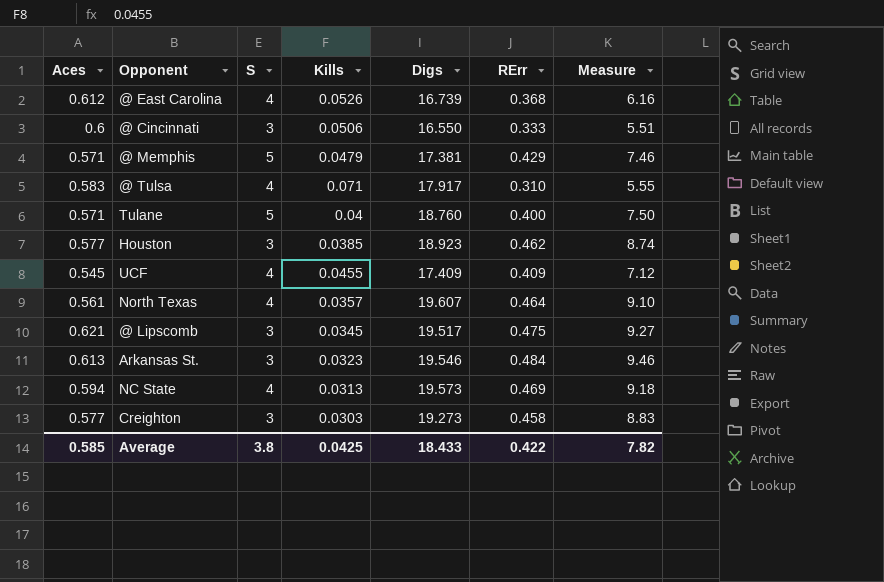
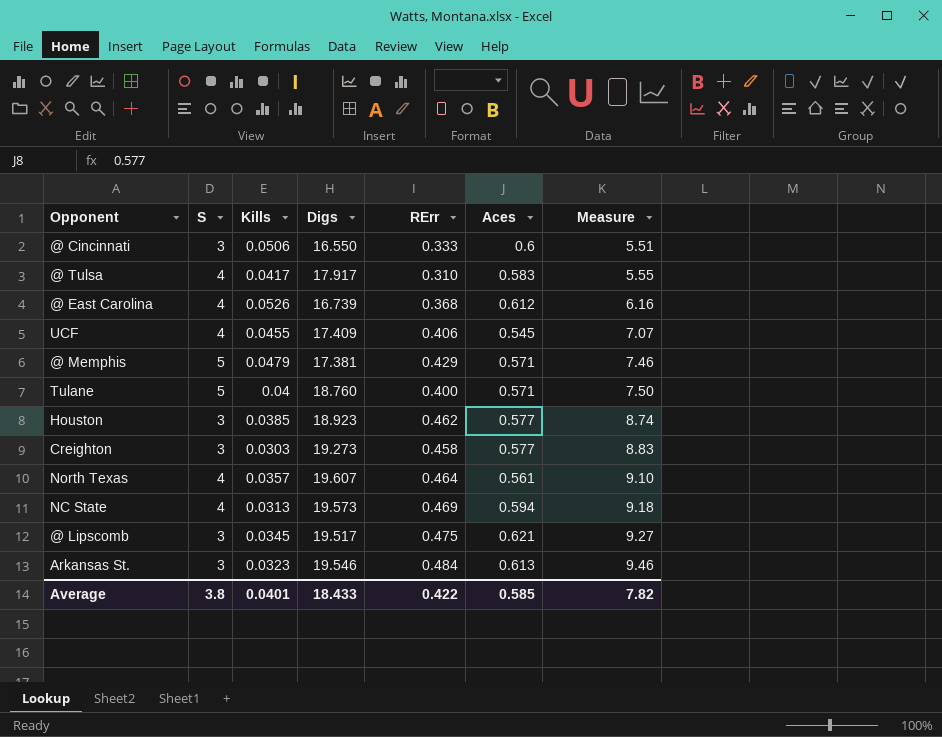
row order: none -> Measure ascending
column Aces | position: 1 -> 6
@ Tulsa | Kills: 0.071 -> 0.0417
UCF | RErr: 0.409 -> 0.406
UCF | Measure: 7.12 -> 7.07
Average | Kills: 0.0425 -> 0.0401

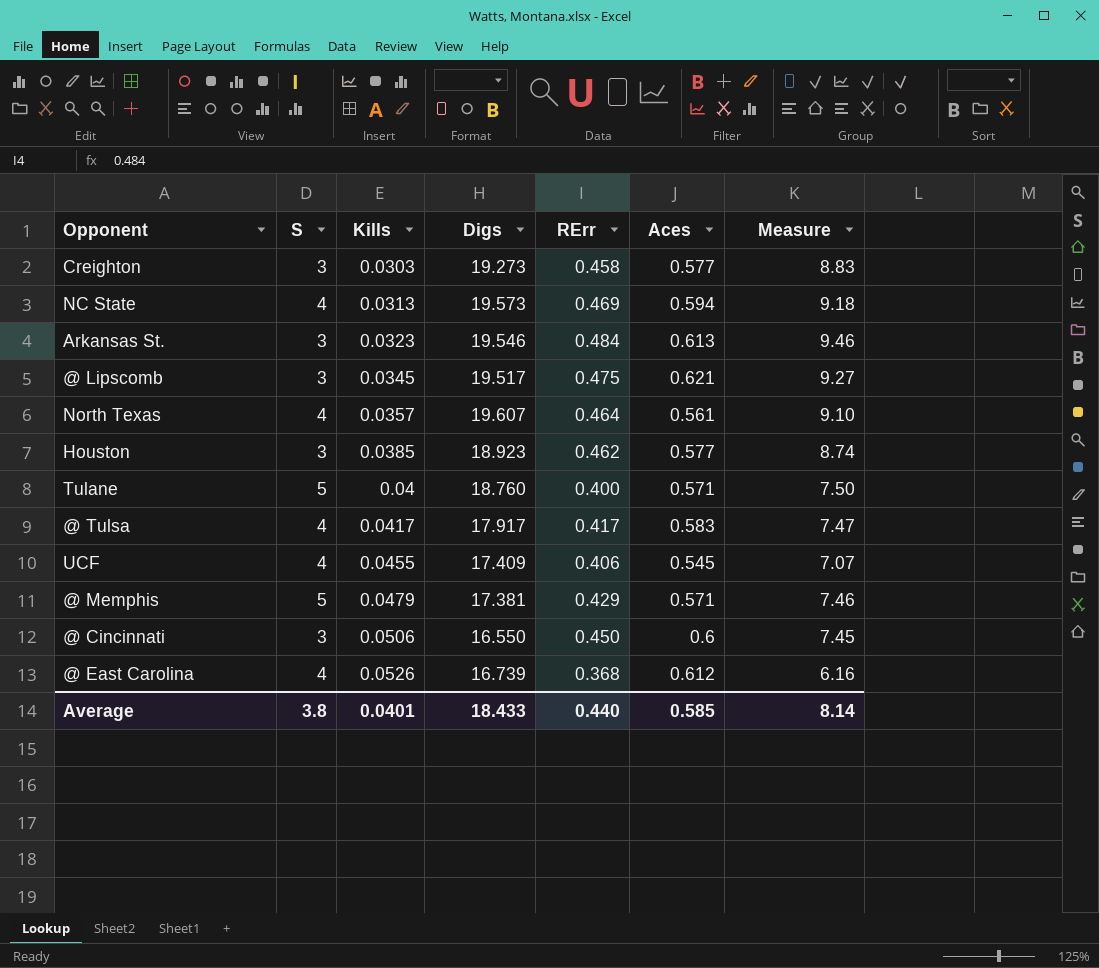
row order: Measure ascending -> Kills ascending
@ Tulsa | RErr: 0.310 -> 0.417
@ Tulsa | Measure: 5.55 -> 7.47
@ Cincinnati | RErr: 0.333 -> 0.450
@ Cincinnati | Measure: 5.51 -> 7.45
Average | RErr: 0.422 -> 0.440
Average | Measure: 7.82 -> 8.14

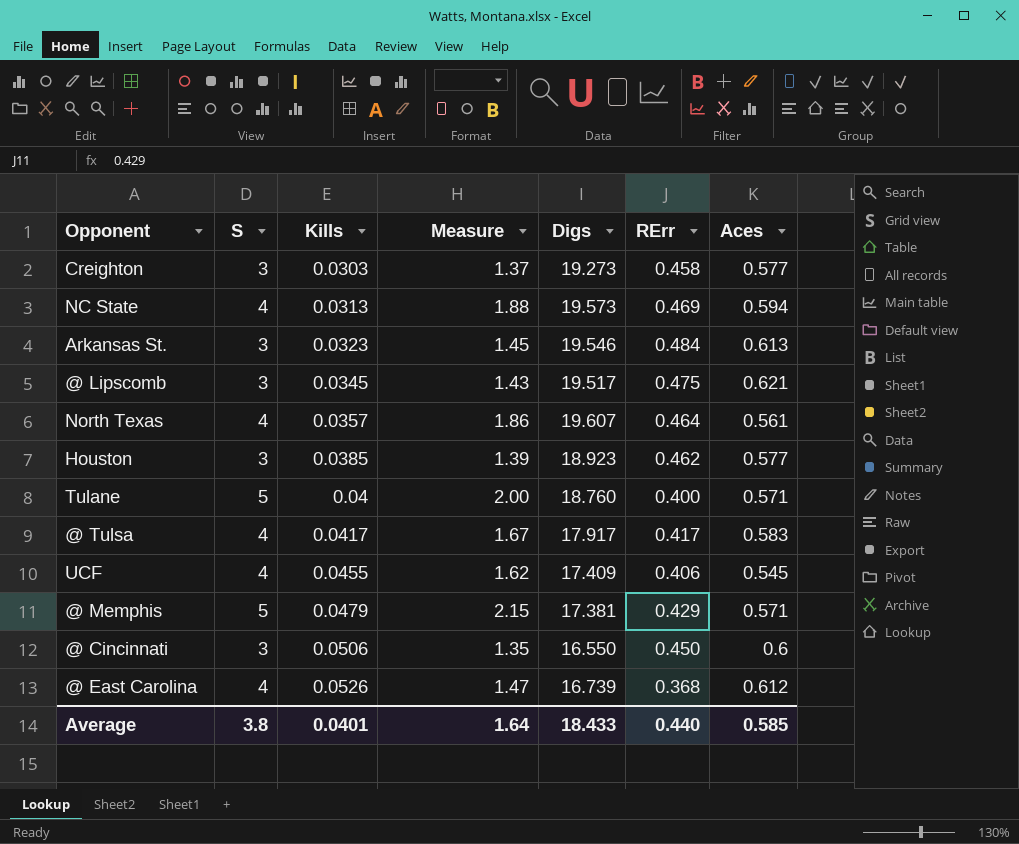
column Measure | formula: [Digs] * [RErr] -> [S] * [RErr]
column Measure | position: 7 -> 4
Average | Measure: 8.14 -> 1.64

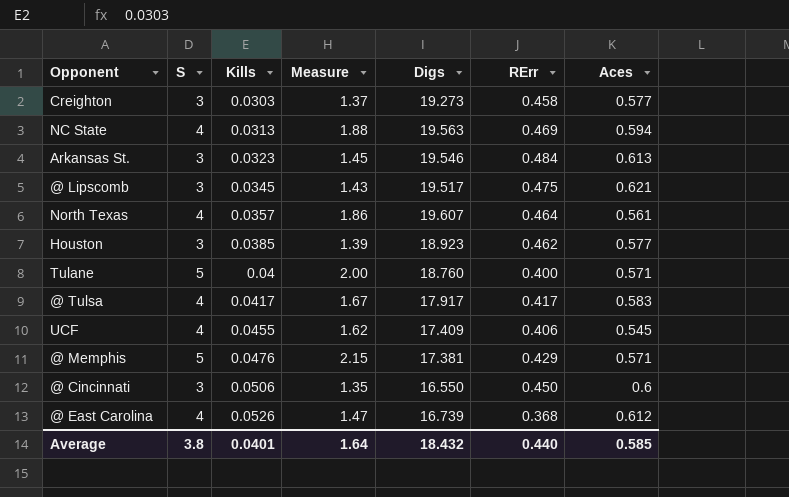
NC State | Digs: 19.573 -> 19.563
@ Memphis | Kills: 0.0479 -> 0.0476
Average | Digs: 18.433 -> 18.432

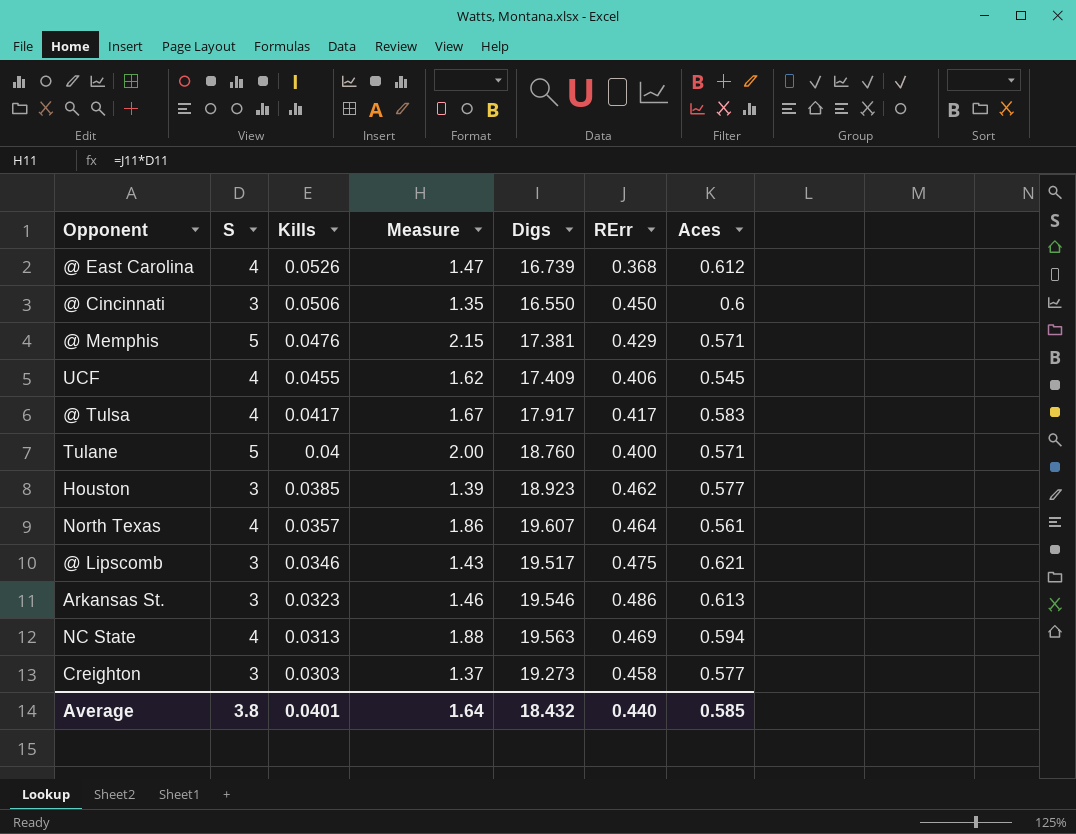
row order: Kills ascending -> Kills descending
@ Lipscomb | Kills: 0.0345 -> 0.0346
Arkansas St. | Measure: 1.45 -> 1.46
Arkansas St. | RErr: 0.484 -> 0.486

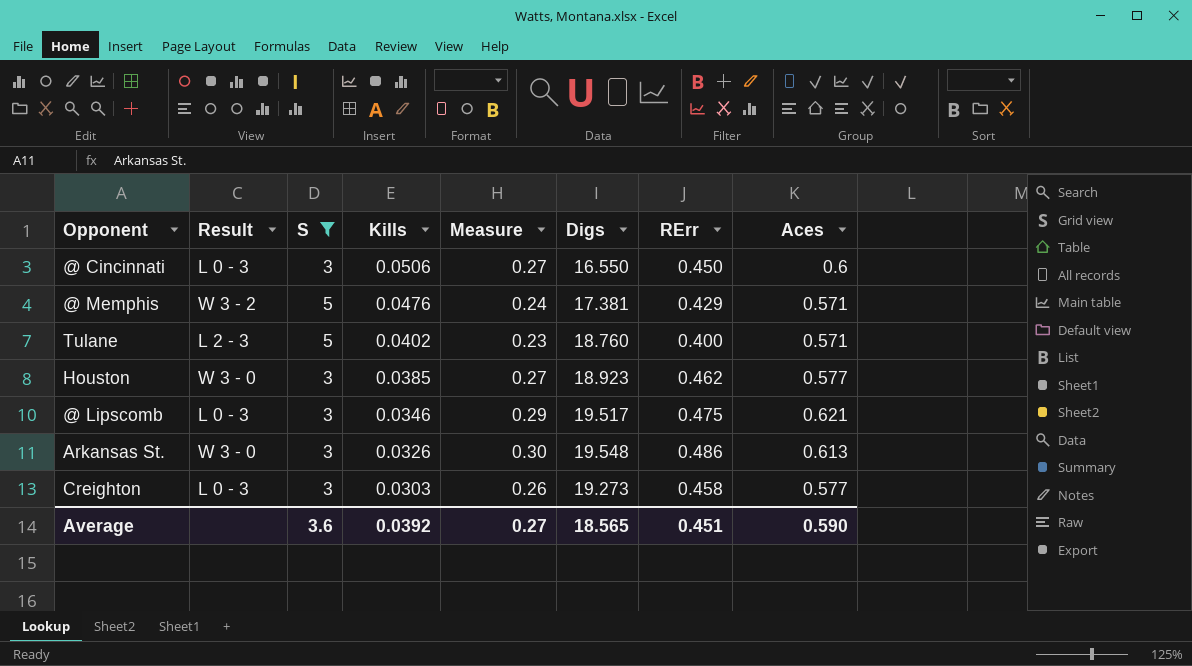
filter: none -> S != 4
column Result | position: none -> 2
column Measure | formula: [S] * [RErr] -> [RErr] * [Aces]
Tulane | Kills: 0.04 -> 0.0402
Arkansas St. | Kills: 0.0323 -> 0.0326
Arkansas St. | Digs: 19.546 -> 19.548
Average | S: 3.8 -> 3.6
Average | Kills: 0.0401 -> 0.0392
Average | Measure: 1.64 -> 0.27
Average | Digs: 18.432 -> 18.565
Average | RErr: 0.440 -> 0.451
Average | Aces: 0.585 -> 0.590

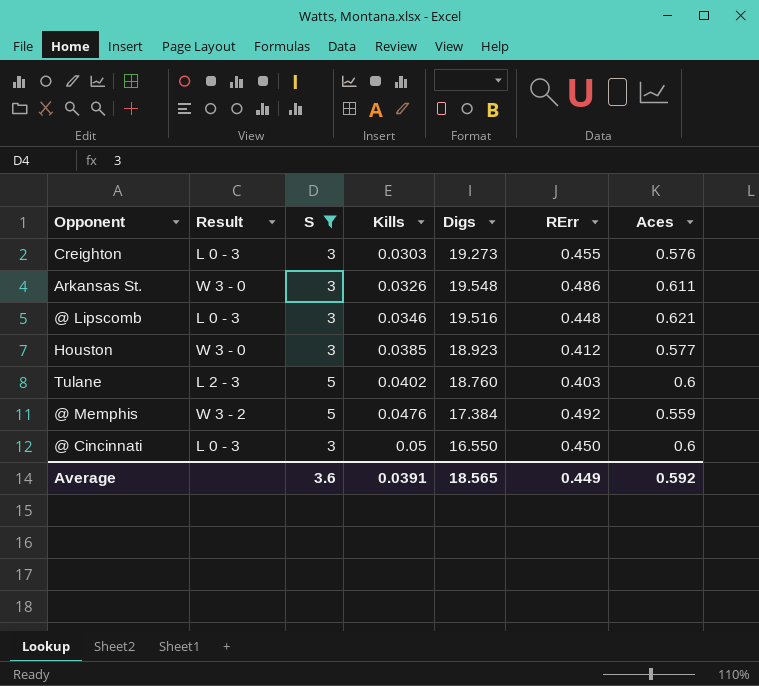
row order: Kills descending -> Kills ascending
column Measure | formula: [RErr] * [Aces] -> none
Creighton | RErr: 0.458 -> 0.455
Creighton | Aces: 0.577 -> 0.576
Arkansas St. | Aces: 0.613 -> 0.611
@ Lipscomb | Digs: 19.517 -> 19.516
@ Lipscomb | RErr: 0.475 -> 0.448
Houston | RErr: 0.462 -> 0.412
Tulane | RErr: 0.400 -> 0.403
Tulane | Aces: 0.571 -> 0.6
@ Memphis | Digs: 17.381 -> 17.384
@ Memphis | RErr: 0.429 -> 0.492
@ Memphis | Aces: 0.571 -> 0.559
@ Cincinnati | Kills: 0.0506 -> 0.05
Average | Kills: 0.0392 -> 0.0391
Average | RErr: 0.451 -> 0.449
Average | Aces: 0.590 -> 0.592

